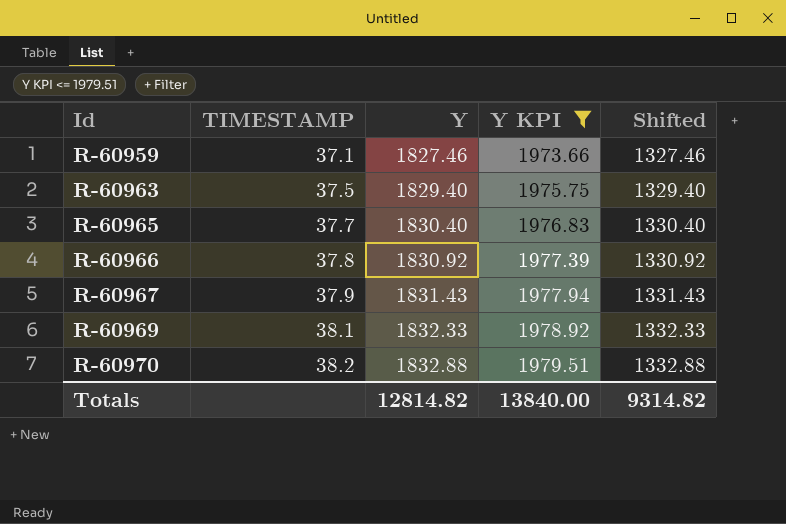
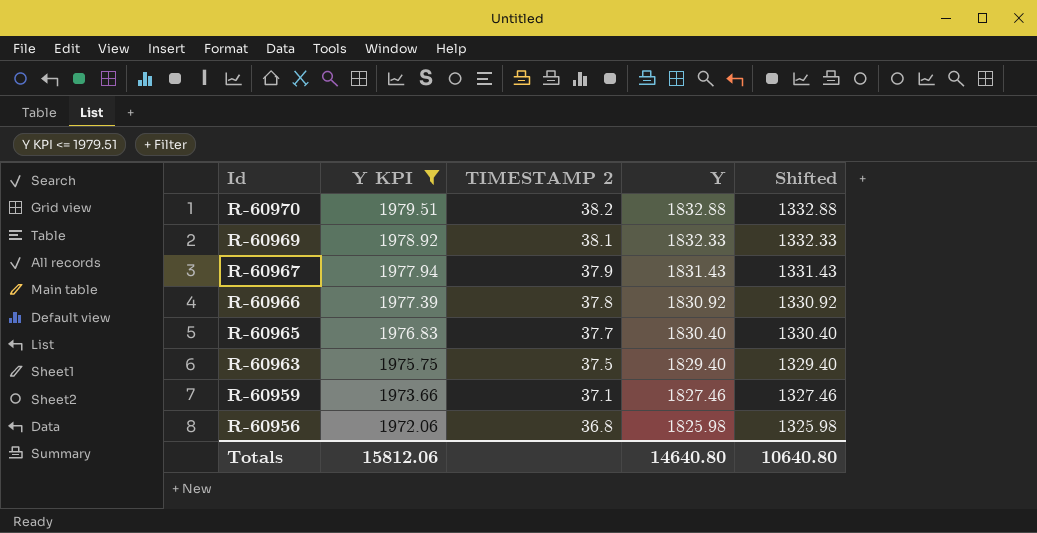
row order: Id ascending -> Id descending
column Y KPI | position: 4 -> 2
column name: TIMESTAMP -> TIMESTAMP 2
row R-60956: none -> 1972.06 | 36.8 | 1825.98 | 1325.98
Totals | Y KPI: 13840.00 -> 15812.06
Totals | Y: 12814.82 -> 14640.80
Totals | Shifted: 9314.82 -> 10640.80

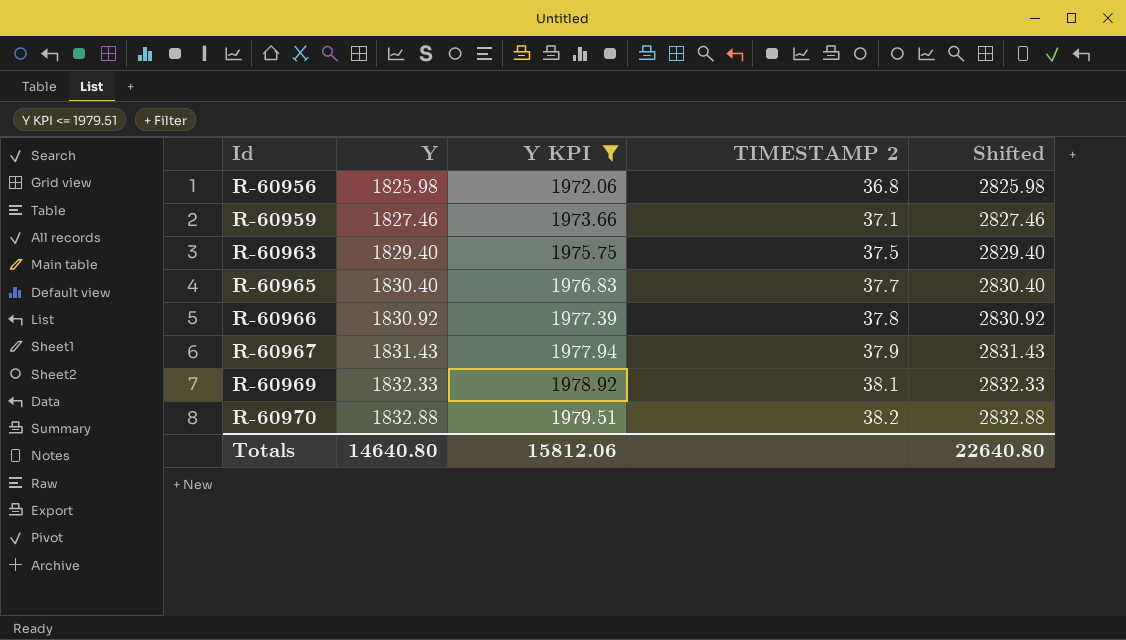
row order: Id descending -> Id ascending
column Y | position: 4 -> 2
column Shifted | formula: [Y] - 500 -> [Y] + 1000
Totals | Shifted: 10640.80 -> 22640.80

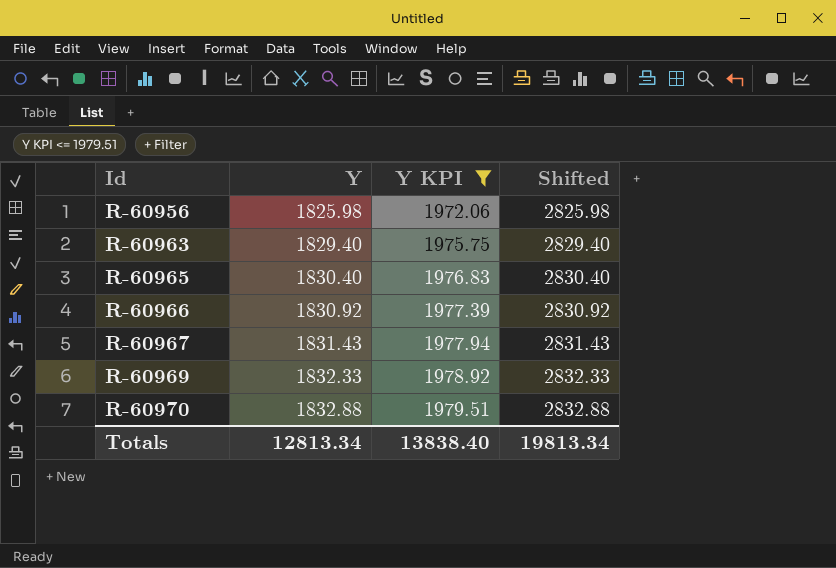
column TIMESTAMP 2 | position: 4 -> none
row R-60959: 1827.46 | 1973.66 | 37.1 | 2827.46 -> none
Totals | Y: 14640.80 -> 12813.34
Totals | Y KPI: 15812.06 -> 13838.40
Totals | Shifted: 22640.80 -> 19813.34

